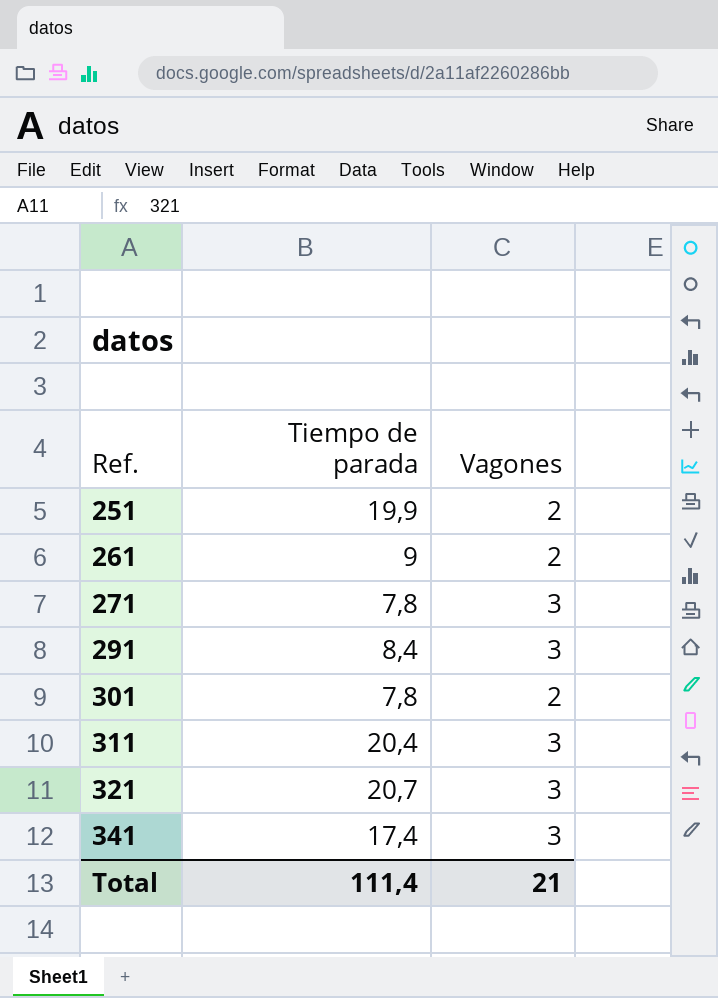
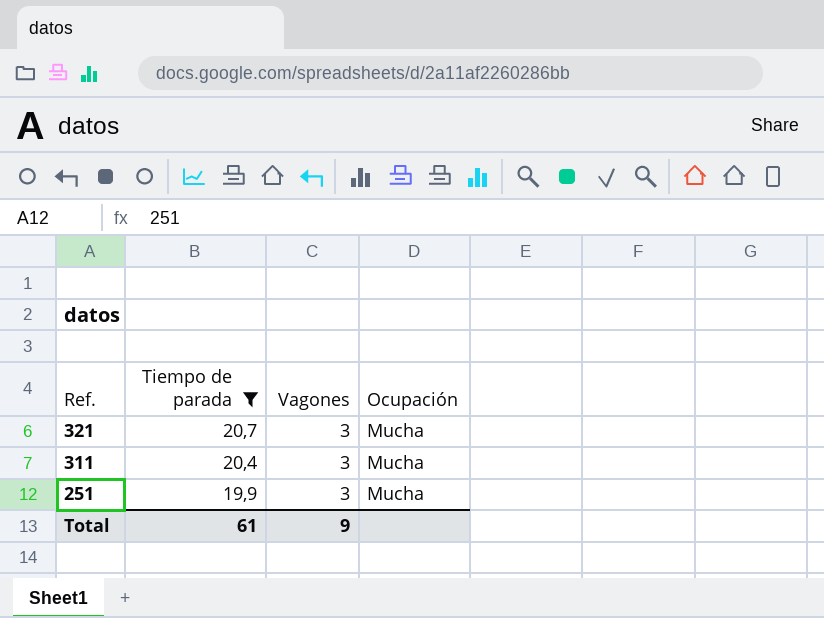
filter: none -> Tiempo de parada >= 19,9
row order: Ref. ascending -> Ref. descending
column Ocupación | position: none -> 4
251 | Vagones: 2 -> 3
Total | Tiempo de parada: 111,4 -> 61
Total | Vagones: 21 -> 9

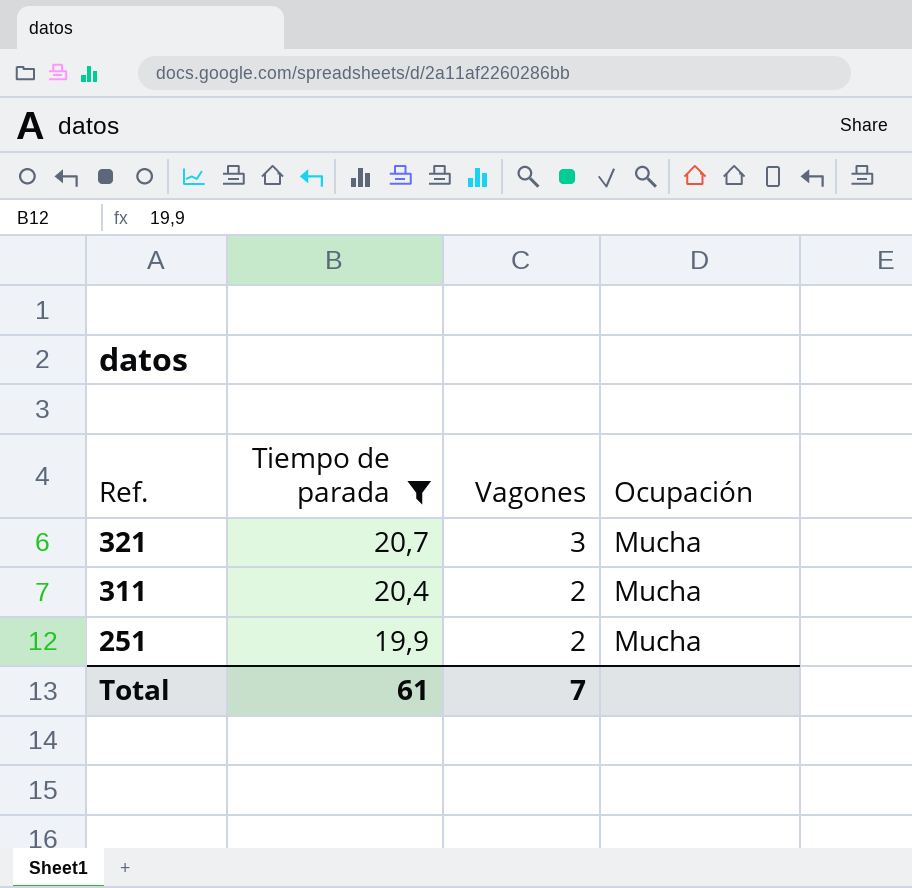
311 | Vagones: 3 -> 2
251 | Vagones: 3 -> 2
Total | Vagones: 9 -> 7

